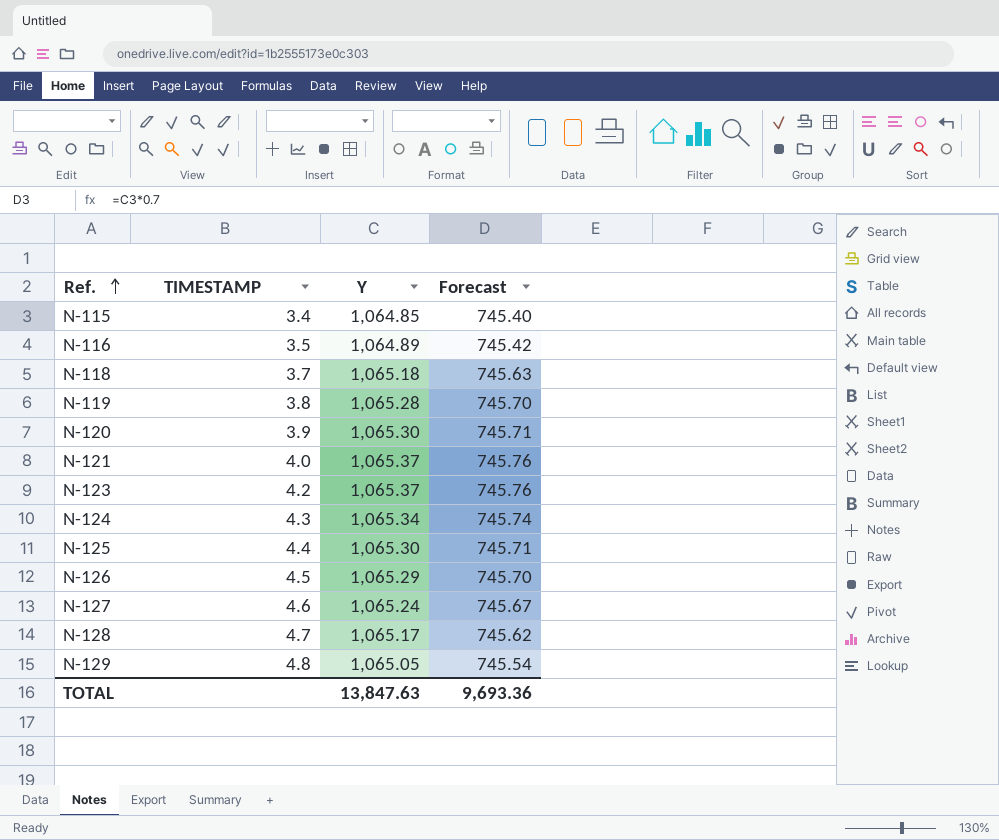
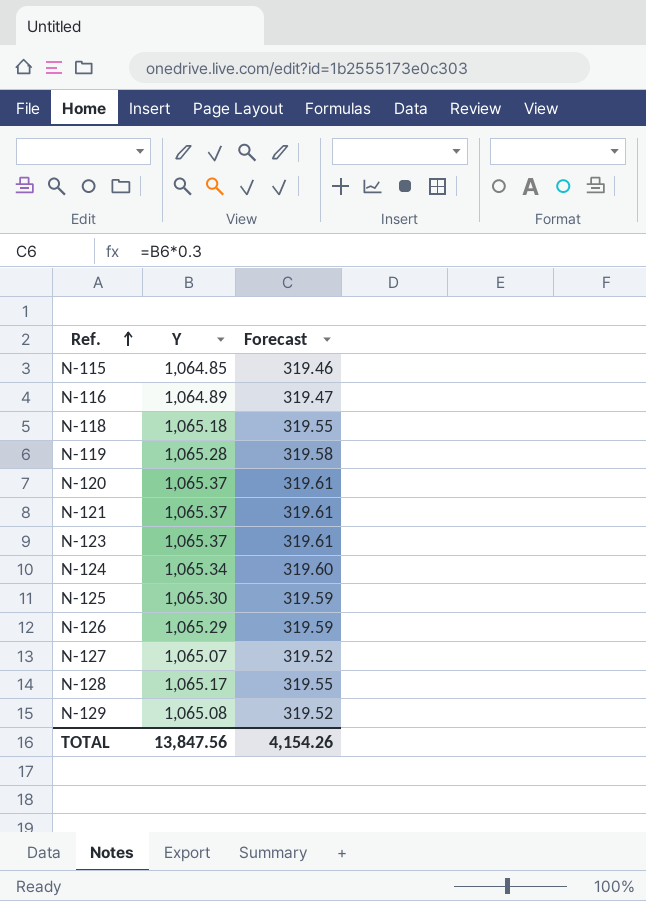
column TIMESTAMP | position: 2 -> none
column Forecast | formula: [Y] * 0.7 -> [Y] * 0.3
N-120 | Y: 1,065.30 -> 1,065.37
N-127 | Y: 1,065.24 -> 1,065.07
N-129 | Y: 1,065.05 -> 1,065.08
TOTAL | Y: 13,847.63 -> 13,847.56
TOTAL | Forecast: 9,693.36 -> 4,154.26

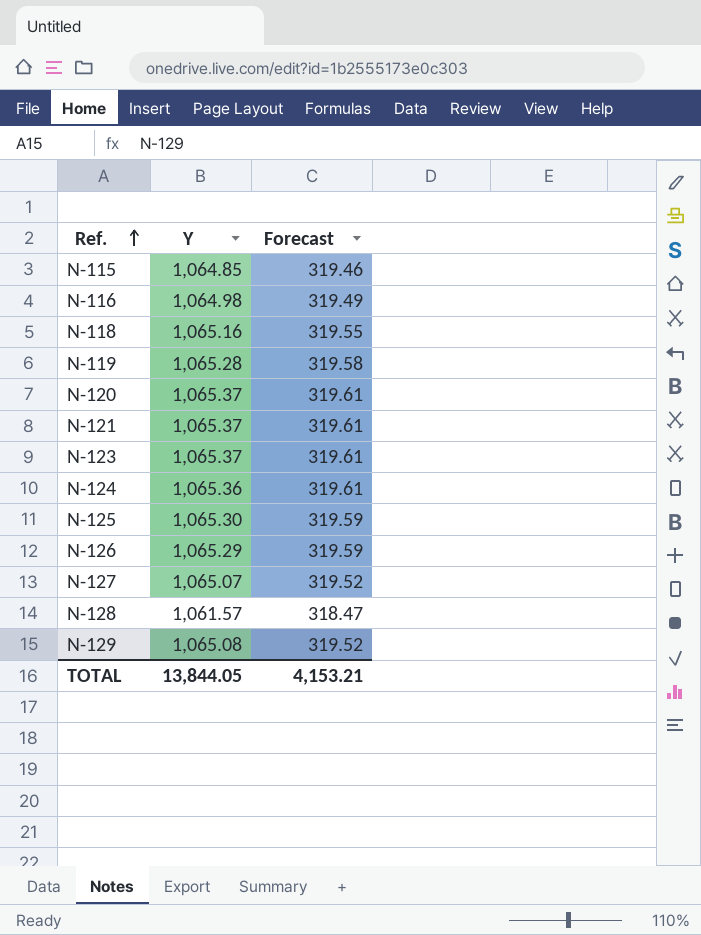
N-116 | Y: 1,064.89 -> 1,064.98
N-116 | Forecast: 319.47 -> 319.49
N-118 | Y: 1,065.18 -> 1,065.16
N-124 | Y: 1,065.34 -> 1,065.36
N-124 | Forecast: 319.60 -> 319.61
N-128 | Y: 1,065.17 -> 1,061.57
N-128 | Forecast: 319.55 -> 318.47
TOTAL | Y: 13,847.56 -> 13,844.05
TOTAL | Forecast: 4,154.26 -> 4,153.21

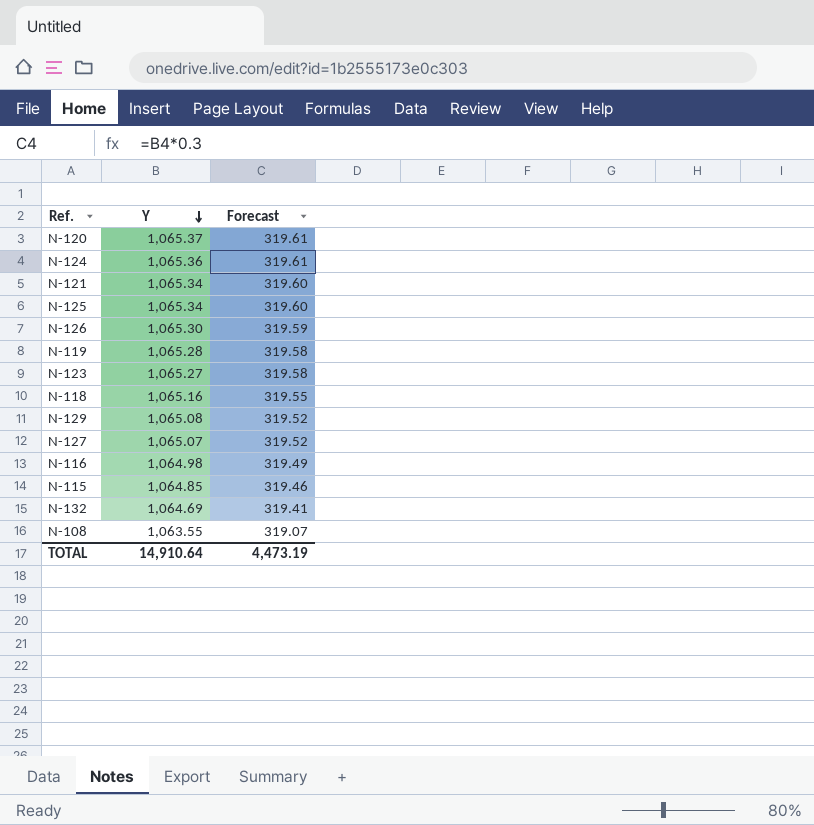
row order: Ref. ascending -> Y descending
row N-128: 1,061.57 | 318.47 -> none
N-121 | Y: 1,065.37 -> 1,065.34
N-121 | Forecast: 319.61 -> 319.60
N-125 | Y: 1,065.30 -> 1,065.34
N-125 | Forecast: 319.59 -> 319.60
N-126 | Y: 1,065.29 -> 1,065.30
N-123 | Y: 1,065.37 -> 1,065.27
N-123 | Forecast: 319.61 -> 319.58
row N-132: none -> 1,064.69 | 319.41
row N-108: none -> 1,063.55 | 319.07
TOTAL | Y: 13,844.05 -> 14,910.64
TOTAL | Forecast: 4,153.21 -> 4,473.19

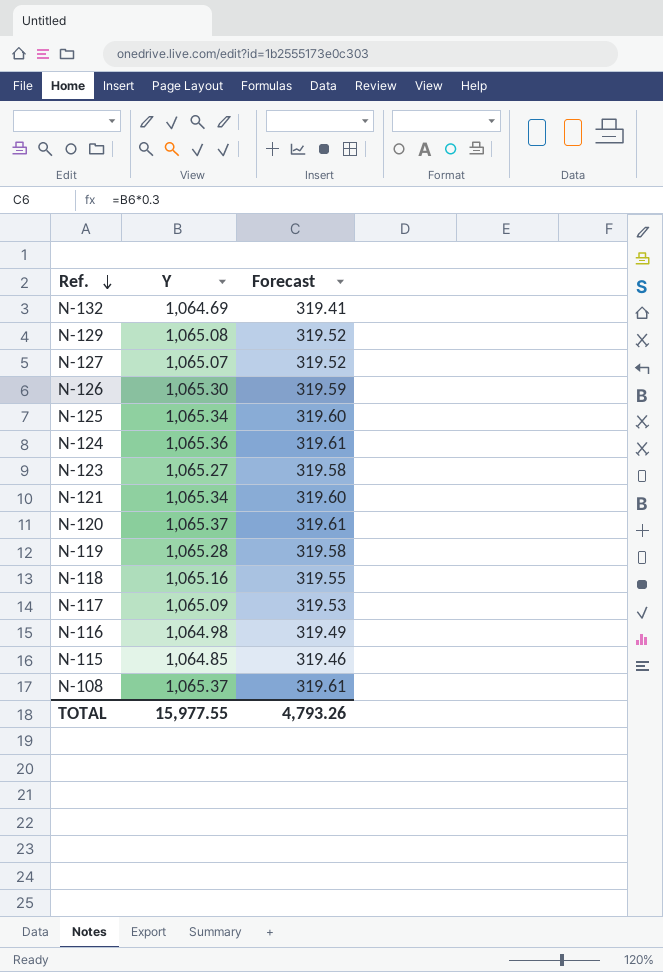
row order: Y descending -> Ref. descending
row N-117: none -> 1,065.09 | 319.53
N-108 | Y: 1,063.55 -> 1,065.37
N-108 | Forecast: 319.07 -> 319.61
TOTAL | Y: 14,910.64 -> 15,977.55
TOTAL | Forecast: 4,473.19 -> 4,793.26

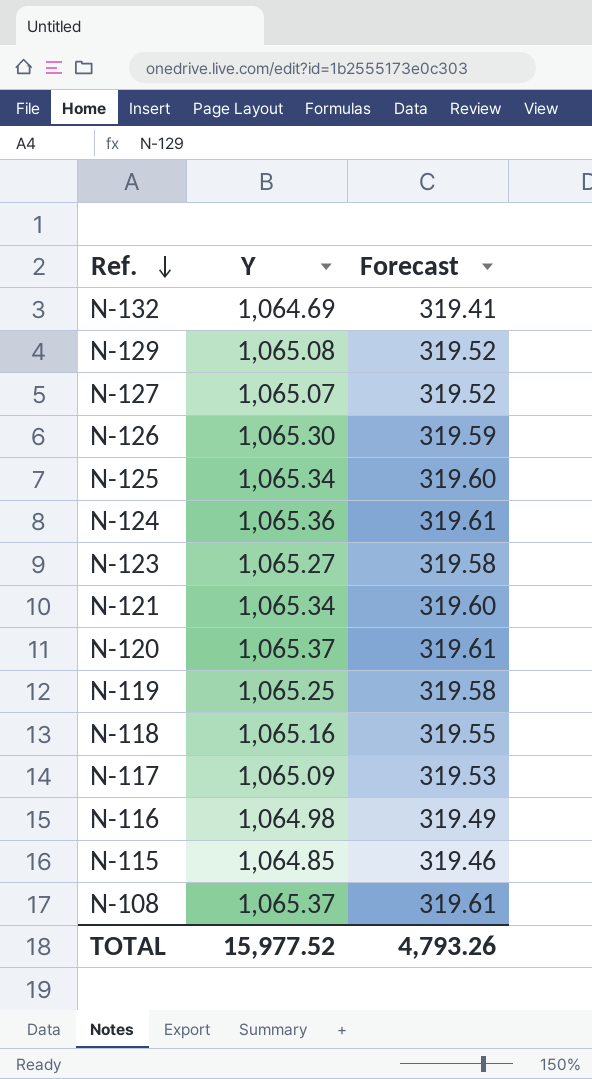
N-119 | Y: 1,065.28 -> 1,065.25
TOTAL | Y: 15,977.55 -> 15,977.52

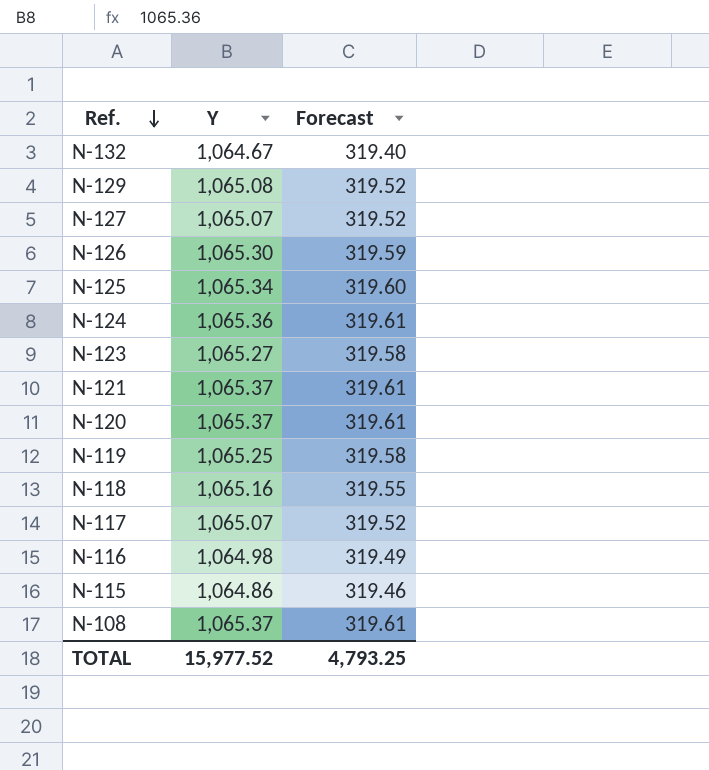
N-132 | Y: 1,064.69 -> 1,064.67
N-132 | Forecast: 319.41 -> 319.40
N-121 | Y: 1,065.34 -> 1,065.37
N-121 | Forecast: 319.60 -> 319.61
N-117 | Y: 1,065.09 -> 1,065.07
N-117 | Forecast: 319.53 -> 319.52
N-115 | Y: 1,064.85 -> 1,064.86
TOTAL | Forecast: 4,793.26 -> 4,793.25

